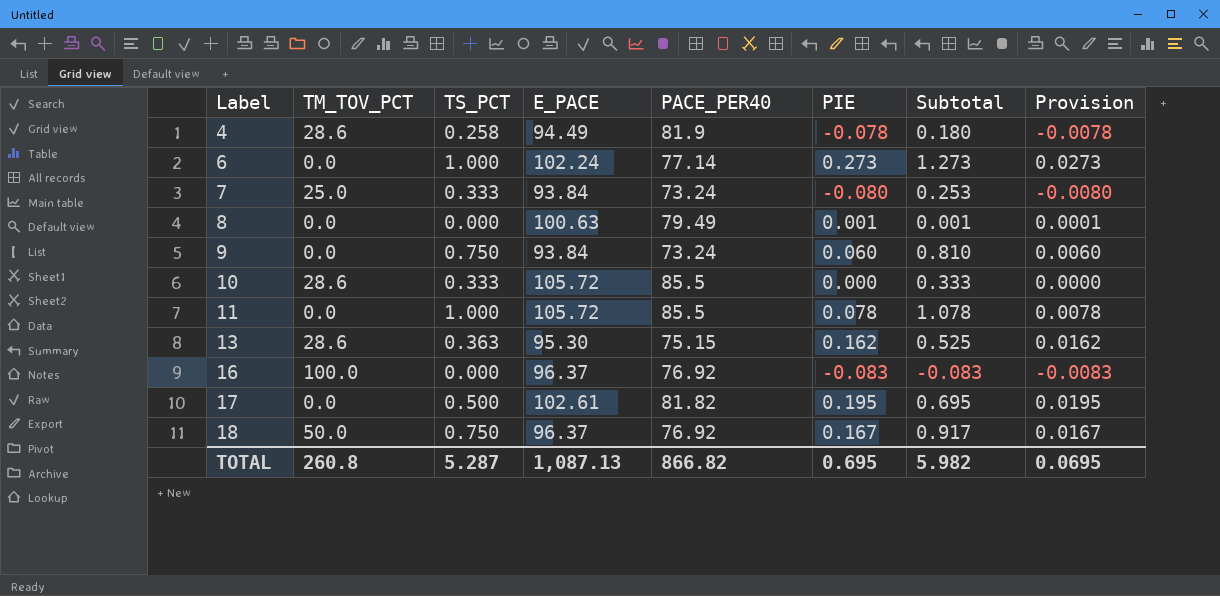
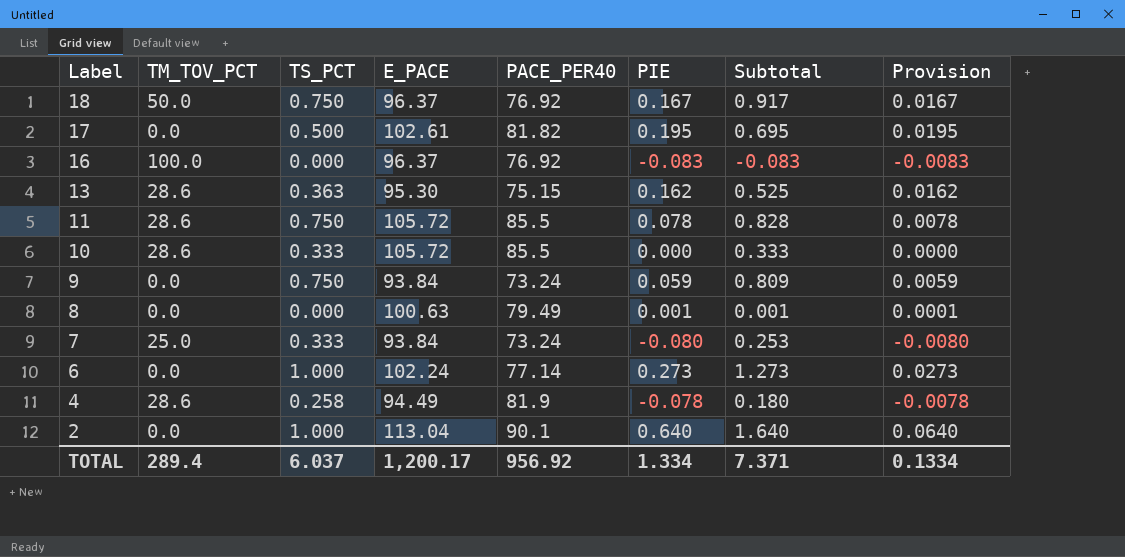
row order: Label ascending -> Label descending
11 | TM_TOV_PCT: 0.0 -> 28.6
11 | TS_PCT: 1.000 -> 0.750
11 | Subtotal: 1.078 -> 0.828
9 | PIE: 0.060 -> 0.059
9 | Subtotal: 0.810 -> 0.809
9 | Provision: 0.0060 -> 0.0059
row 2: none -> 0.0 | 1.000 | 113.04 | 90.1 | 0.640 | 1.640 | 0.0640
TOTAL | TM_TOV_PCT: 260.8 -> 289.4
TOTAL | TS_PCT: 5.287 -> 6.037
TOTAL | E_PACE: 1,087.13 -> 1,200.17
TOTAL | PACE_PER40: 866.82 -> 956.92
TOTAL | PIE: 0.695 -> 1.334
TOTAL | Subtotal: 5.982 -> 7.371
TOTAL | Provision: 0.0695 -> 0.1334

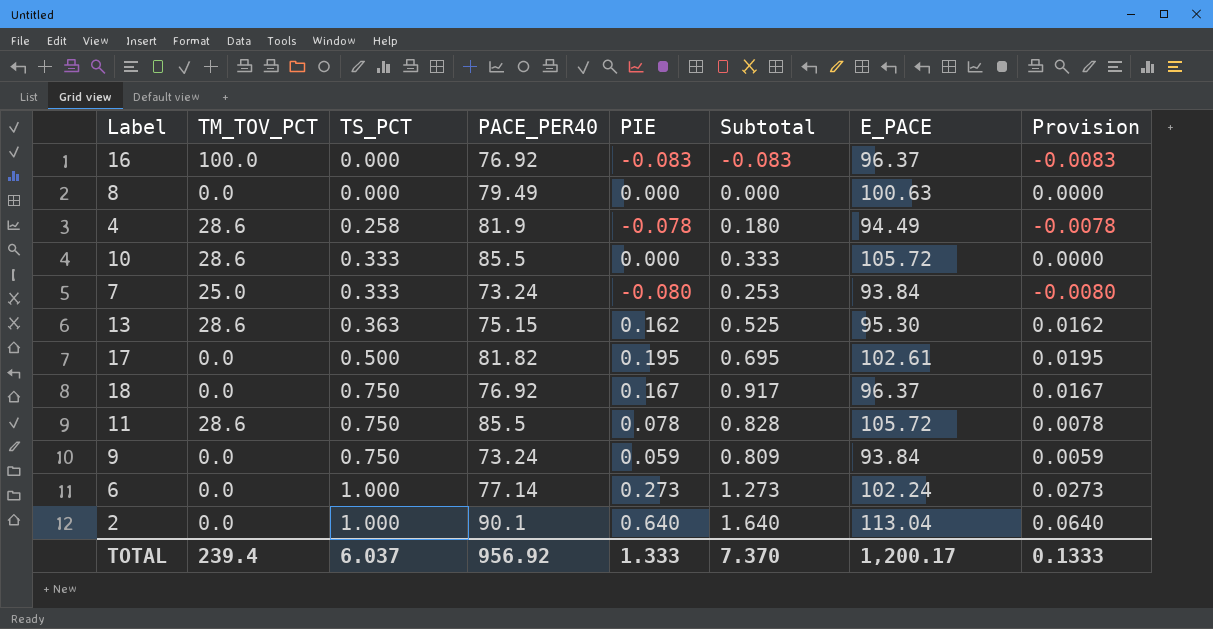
row order: Label descending -> TS_PCT ascending
column E_PACE | position: 4 -> 7
8 | PIE: 0.001 -> 0.000
8 | Subtotal: 0.001 -> 0.000
8 | Provision: 0.0001 -> 0.0000
18 | TM_TOV_PCT: 50.0 -> 0.0
TOTAL | TM_TOV_PCT: 289.4 -> 239.4
TOTAL | PIE: 1.334 -> 1.333
TOTAL | Subtotal: 7.371 -> 7.370
TOTAL | Provision: 0.1334 -> 0.1333

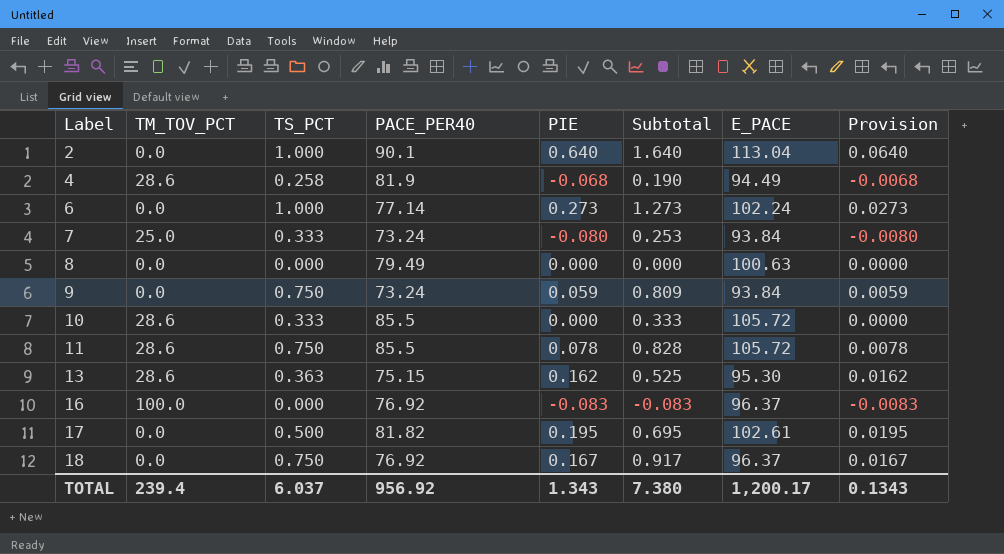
row order: TS_PCT ascending -> Label ascending
4 | PIE: -0.078 -> -0.068
4 | Subtotal: 0.180 -> 0.190
4 | Provision: -0.0078 -> -0.0068
TOTAL | PIE: 1.333 -> 1.343
TOTAL | Subtotal: 7.370 -> 7.380
TOTAL | Provision: 0.1333 -> 0.1343

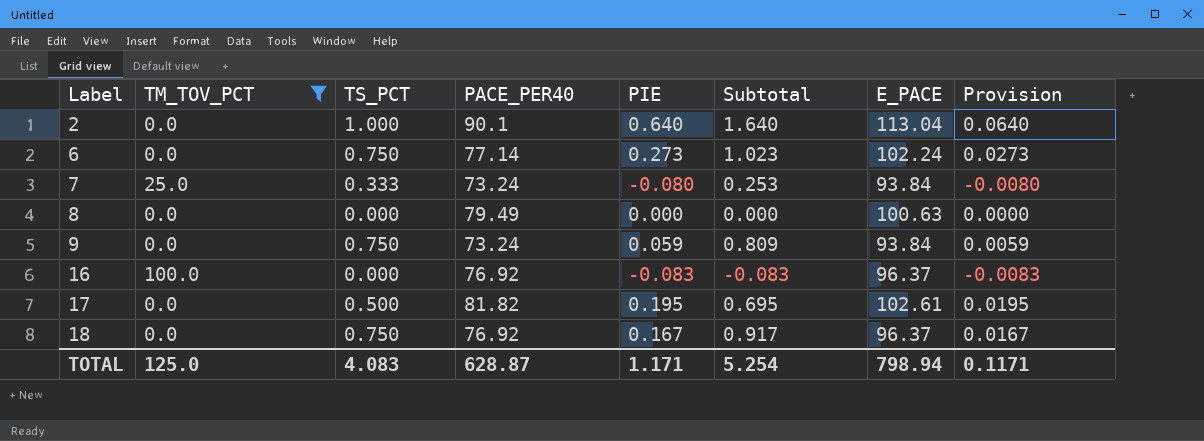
filter: none -> TM_TOV_PCT != 28.6
6 | TS_PCT: 1.000 -> 0.750
6 | Subtotal: 1.273 -> 1.023
TOTAL | TM_TOV_PCT: 239.4 -> 125.0
TOTAL | TS_PCT: 6.037 -> 4.083
TOTAL | PACE_PER40: 956.92 -> 628.87
TOTAL | PIE: 1.343 -> 1.171
TOTAL | Subtotal: 7.380 -> 5.254
TOTAL | E_PACE: 1,200.17 -> 798.94
TOTAL | Provision: 0.1343 -> 0.1171

